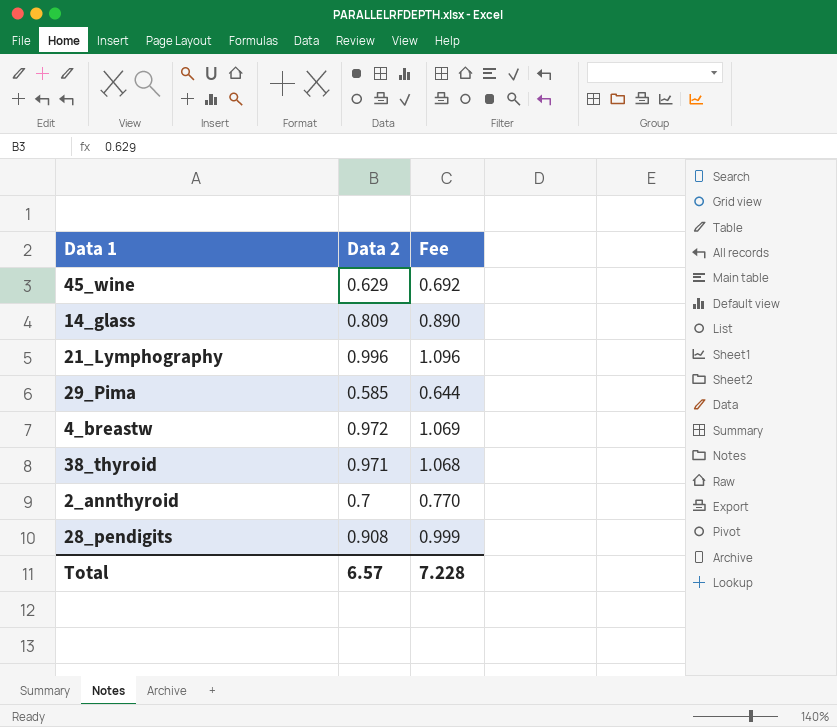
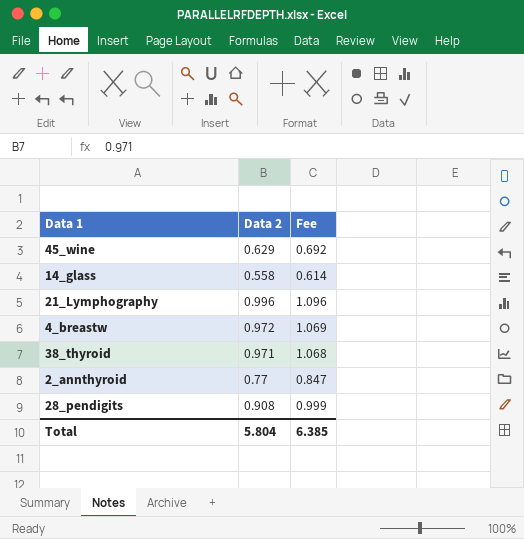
row 29_Pima: 0.585 | 0.644 -> none
14_glass | Data 2: 0.809 -> 0.558
14_glass | Fee: 0.890 -> 0.614
2_annthyroid | Data 2: 0.7 -> 0.77
2_annthyroid | Fee: 0.770 -> 0.847
Total | Data 2: 6.57 -> 5.804
Total | Fee: 7.228 -> 6.385

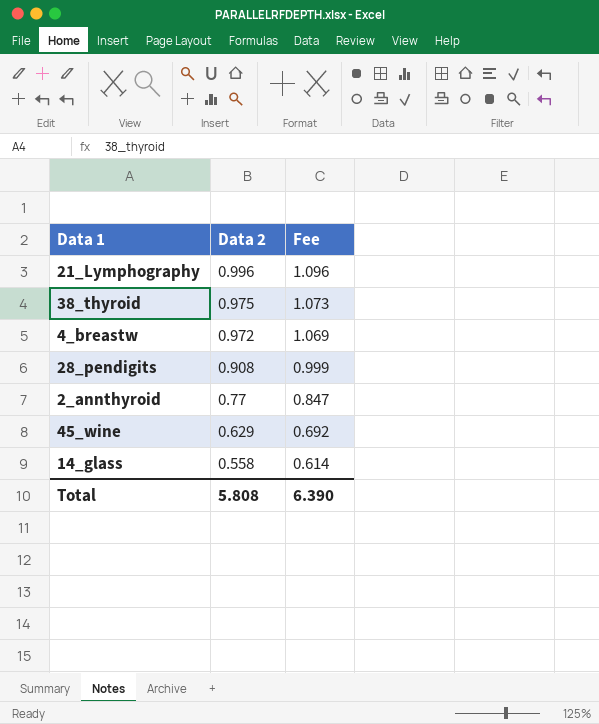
row order: none -> Data 2 descending
38_thyroid | Data 2: 0.971 -> 0.975
38_thyroid | Fee: 1.068 -> 1.073
Total | Data 2: 5.804 -> 5.808
Total | Fee: 6.385 -> 6.390

